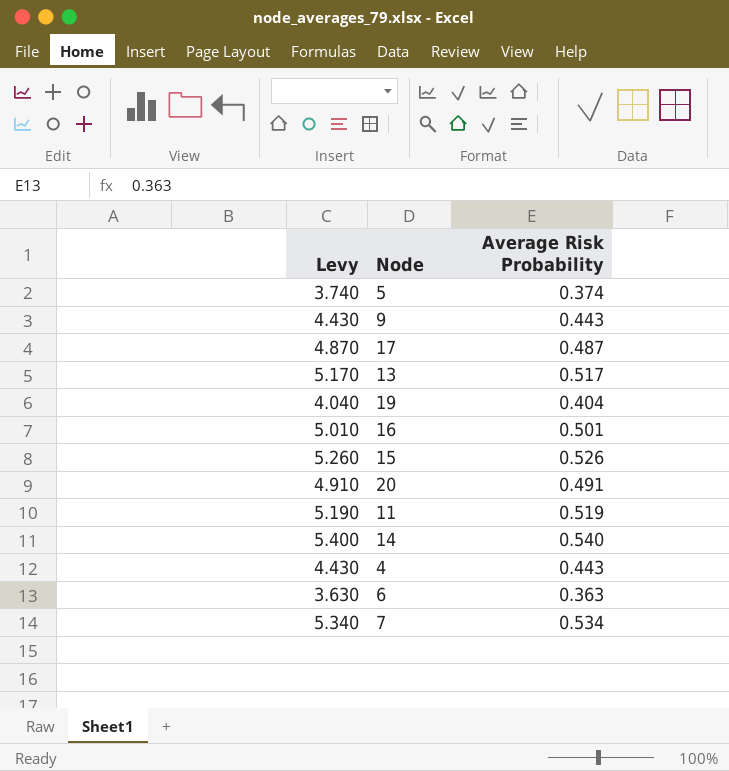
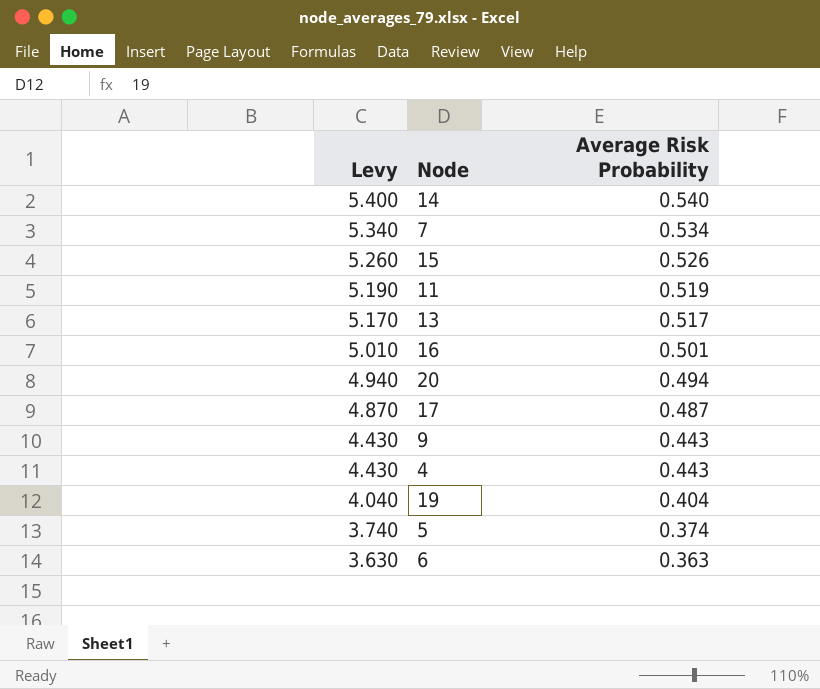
row order: none -> Levy descending
20 | Levy: 4.910 -> 4.940
20 | Average Risk Probability: 0.491 -> 0.494

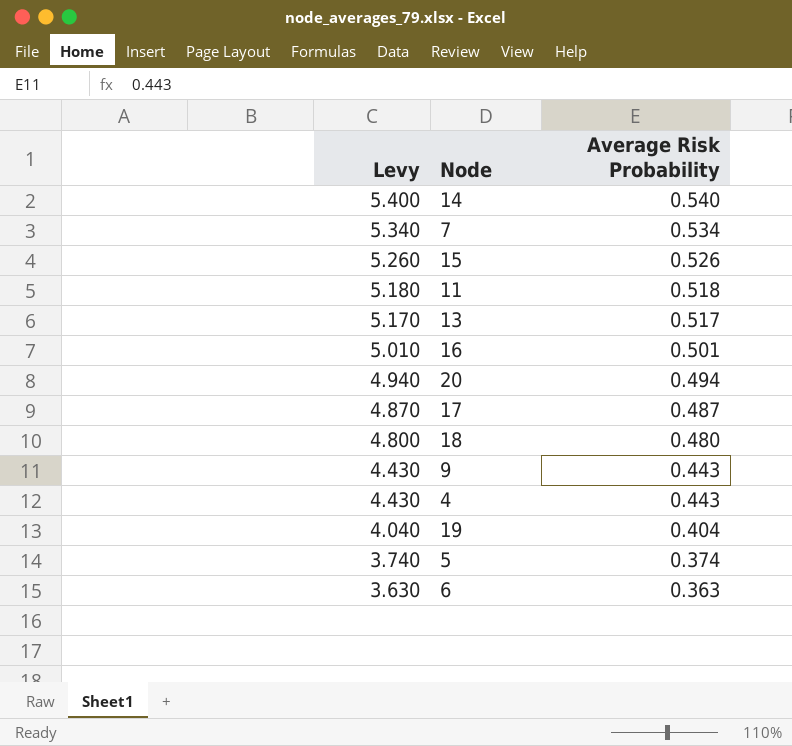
11 | Levy: 5.190 -> 5.180
11 | Average Risk Probability: 0.519 -> 0.518
row 18: none -> 4.800 | 0.480

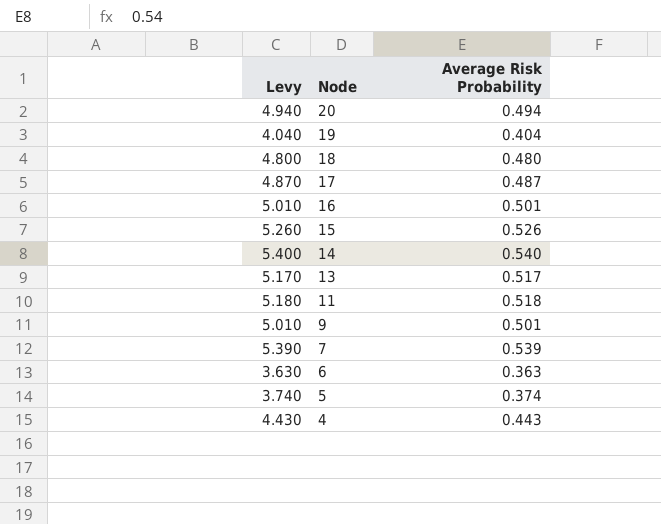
row order: Levy descending -> Node descending
9 | Levy: 4.430 -> 5.010
9 | Average Risk Probability: 0.443 -> 0.501
7 | Levy: 5.340 -> 5.390
7 | Average Risk Probability: 0.534 -> 0.539

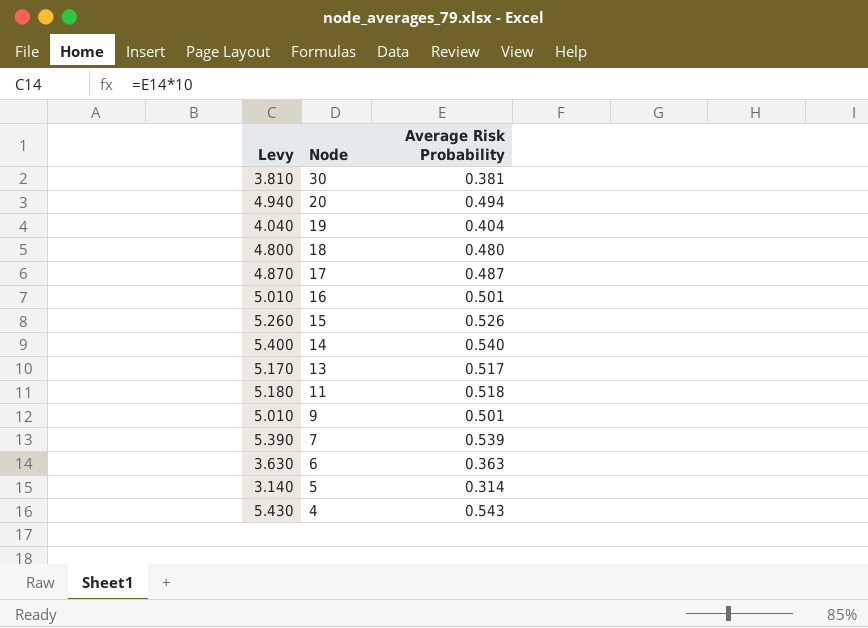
row 30: none -> 3.810 | 0.381
5 | Levy: 3.740 -> 3.140
5 | Average Risk Probability: 0.374 -> 0.314
4 | Levy: 4.430 -> 5.430
4 | Average Risk Probability: 0.443 -> 0.543

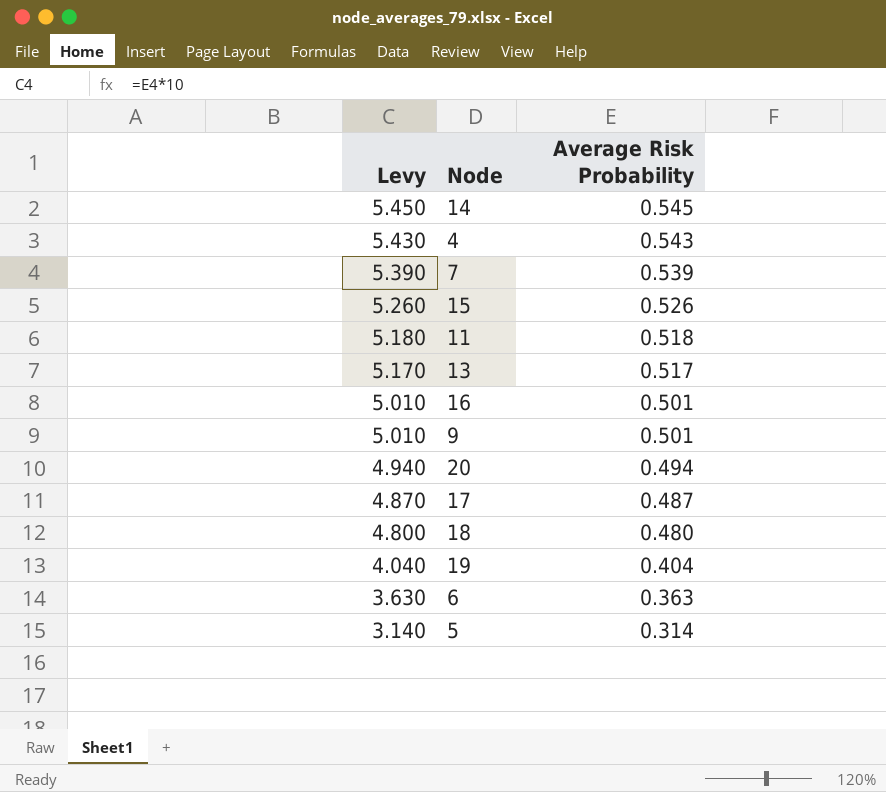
row order: Node descending -> Levy descending
row 30: 3.810 | 0.381 -> none
14 | Levy: 5.400 -> 5.450
14 | Average Risk Probability: 0.540 -> 0.545

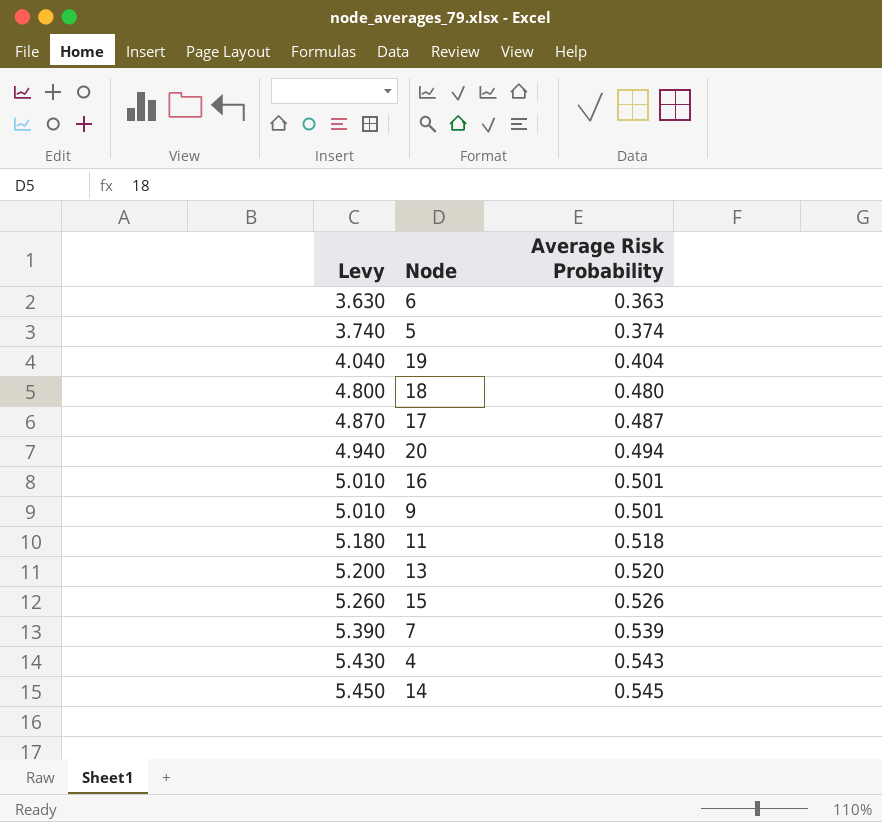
row order: Levy descending -> Levy ascending
5 | Levy: 3.140 -> 3.740
5 | Average Risk Probability: 0.314 -> 0.374
13 | Levy: 5.170 -> 5.200
13 | Average Risk Probability: 0.517 -> 0.520

